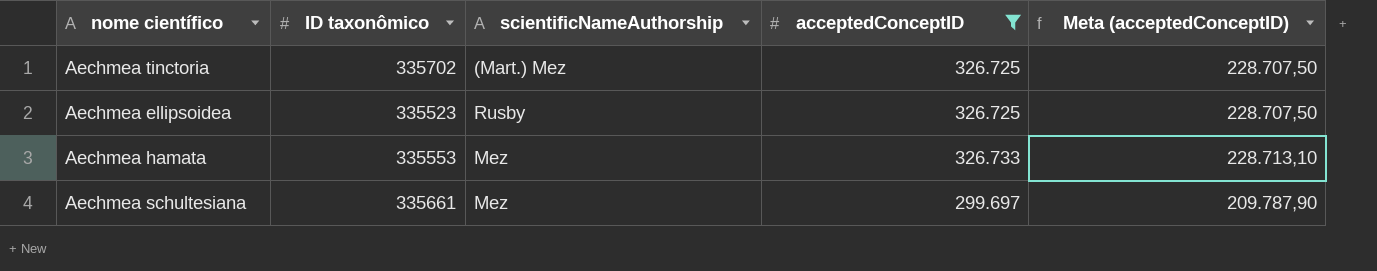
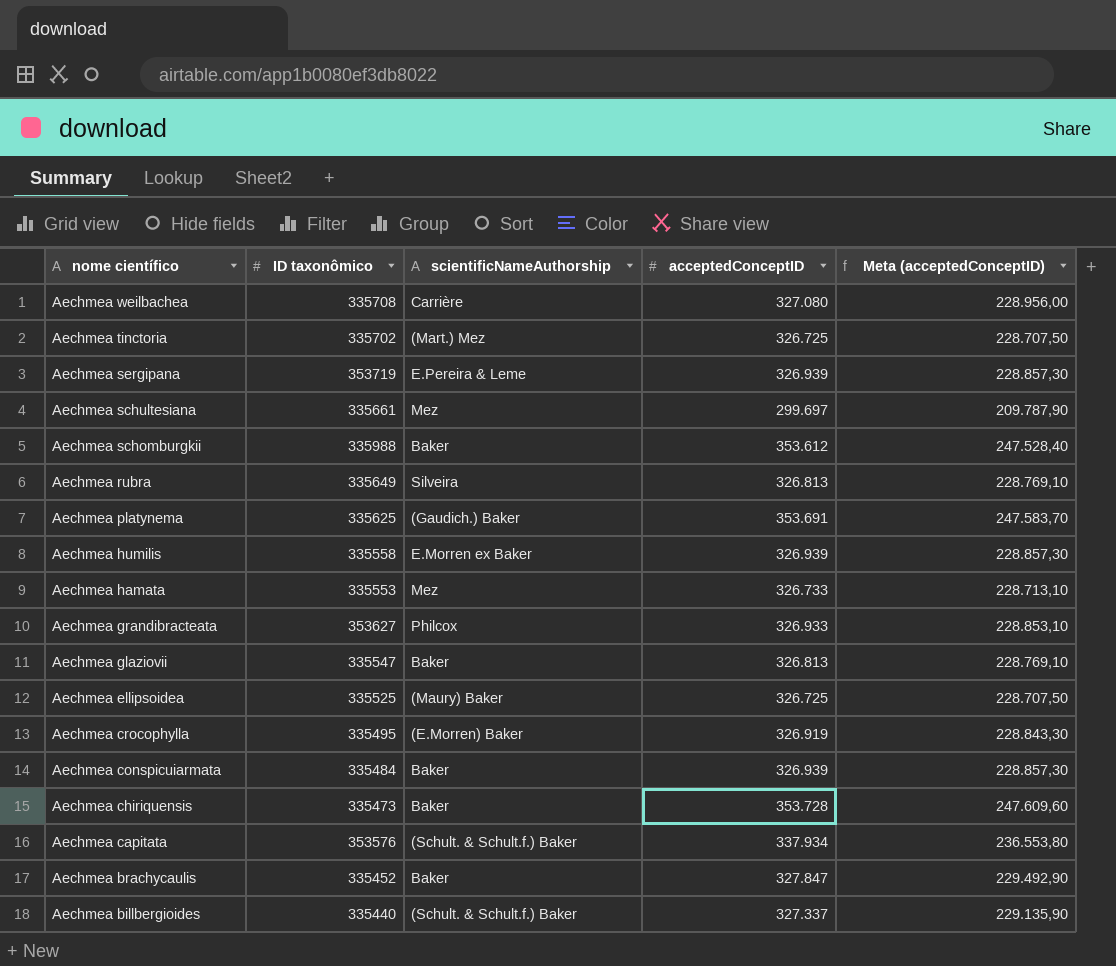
filter: acceptedConceptID <= 326.733 -> none
row order: none -> nome científico descending
Aechmea ellipsoidea | ID taxonômico: 335523 -> 335525
Aechmea ellipsoidea | scientificNameAuthorship: Rusby -> (Maury) Baker

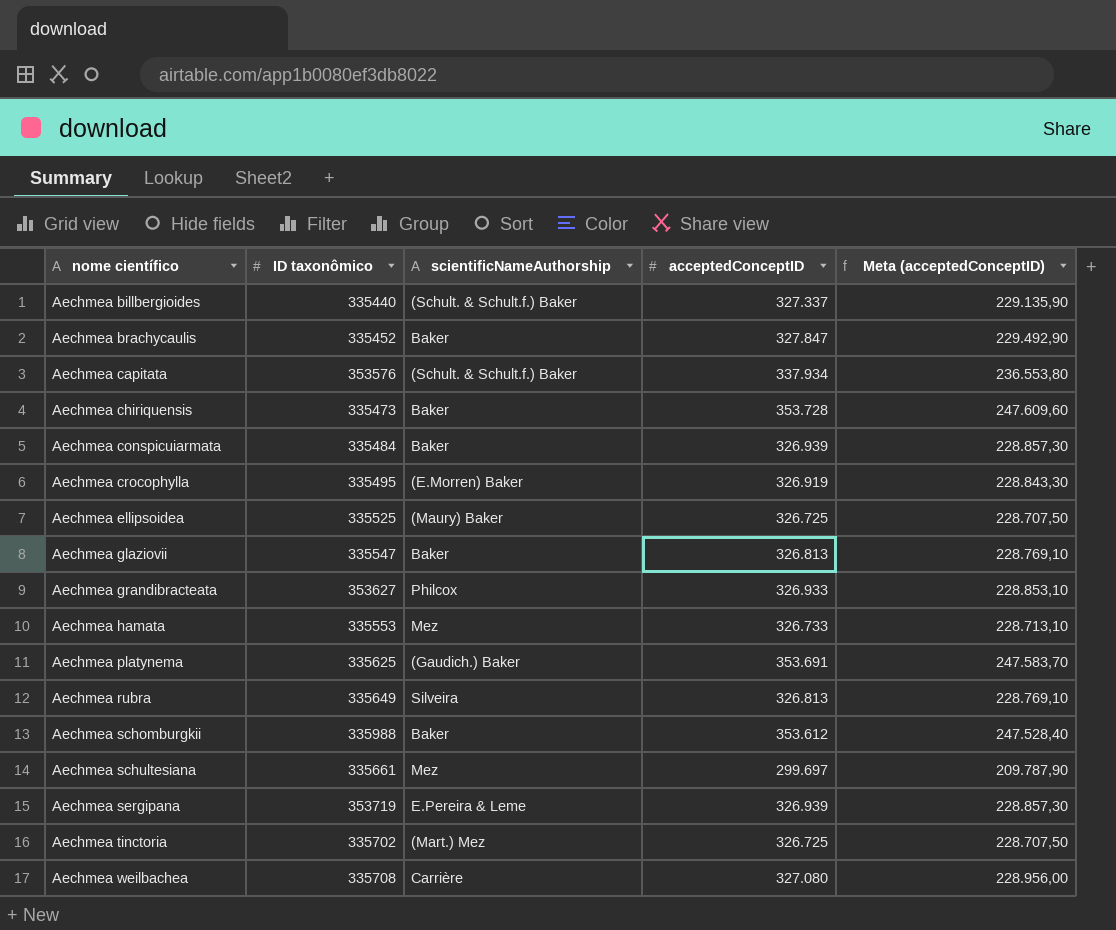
row order: nome científico descending -> nome científico ascending
row Aechmea humilis: 335558 | E.Morren ex Baker | 326.939 | 228.857,30 -> none

